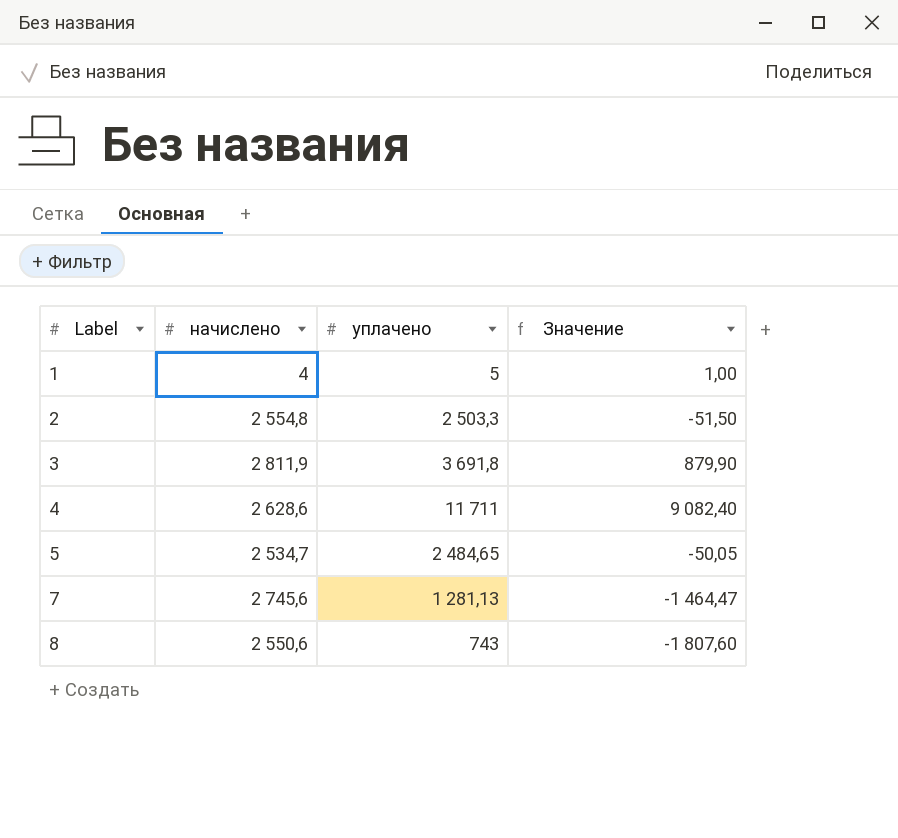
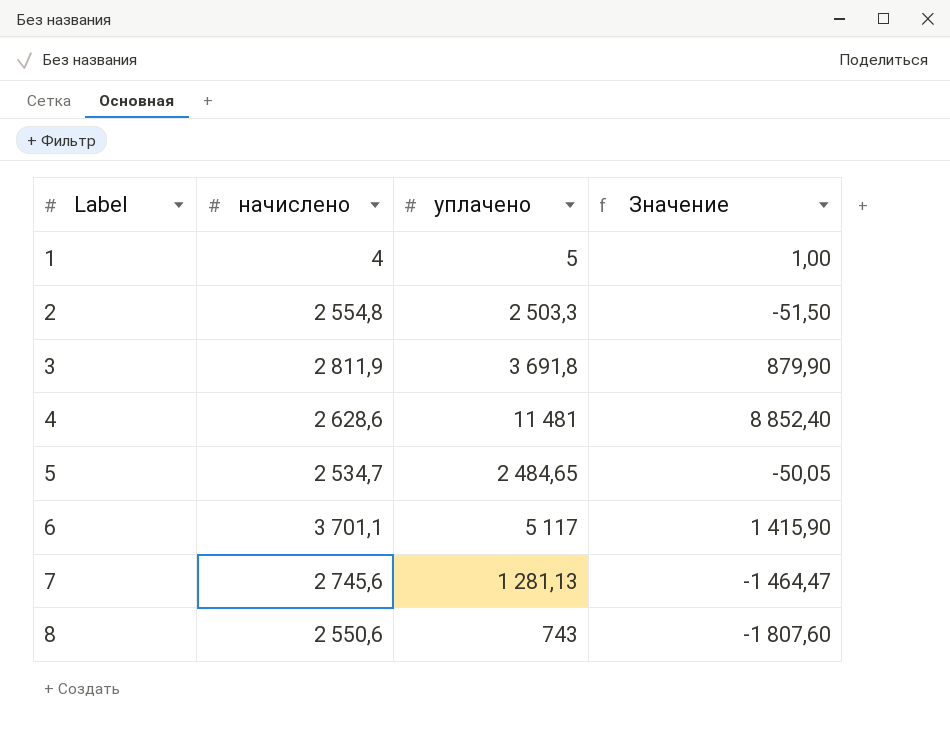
4 | уплачено: 11 711 -> 11 481
4 | Значение: 9 082,40 -> 8 852,40
row 6: none -> 3 701,1 | 5 117 | 1 415,90

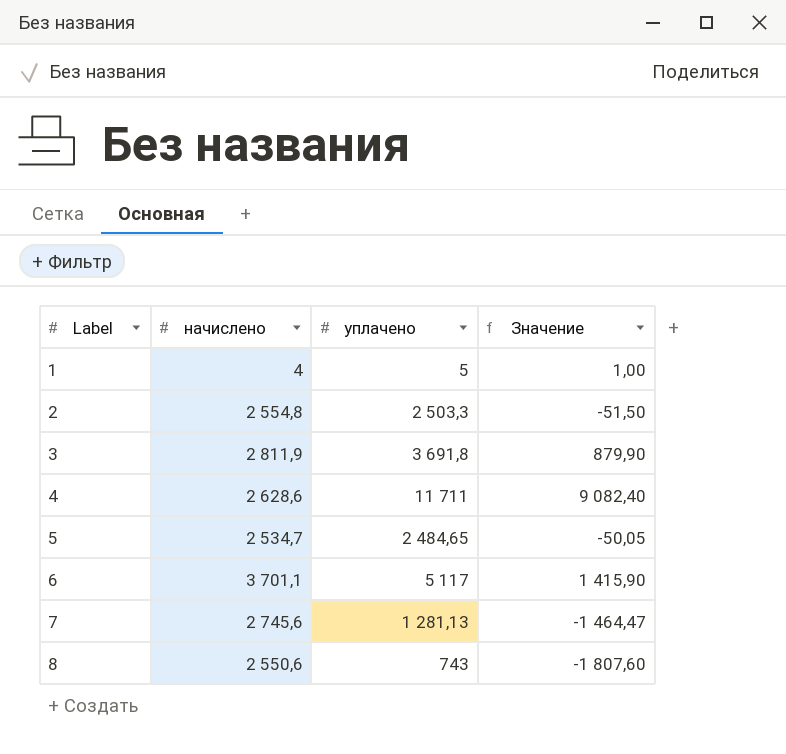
4 | уплачено: 11 481 -> 11 711
4 | Значение: 8 852,40 -> 9 082,40

